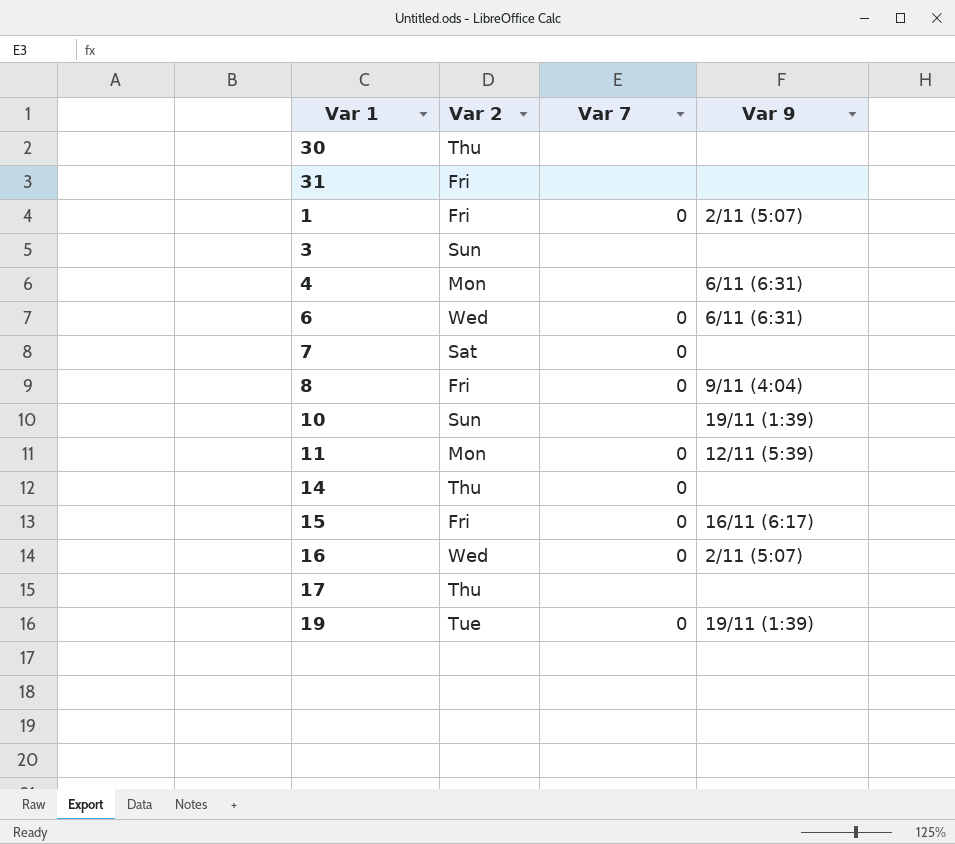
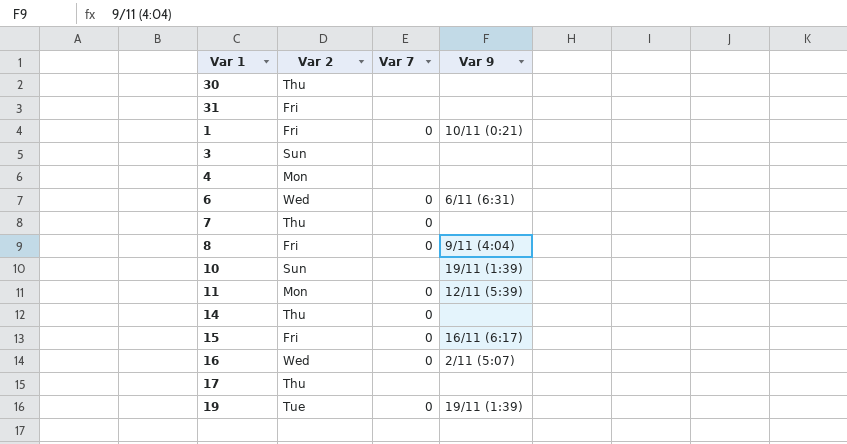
1 | Var 9: 2/11 (5:07) -> 10/11 (0:21)
4 | Var 9: 6/11 (6:31) -> none
7 | Var 2: Sat -> Thu

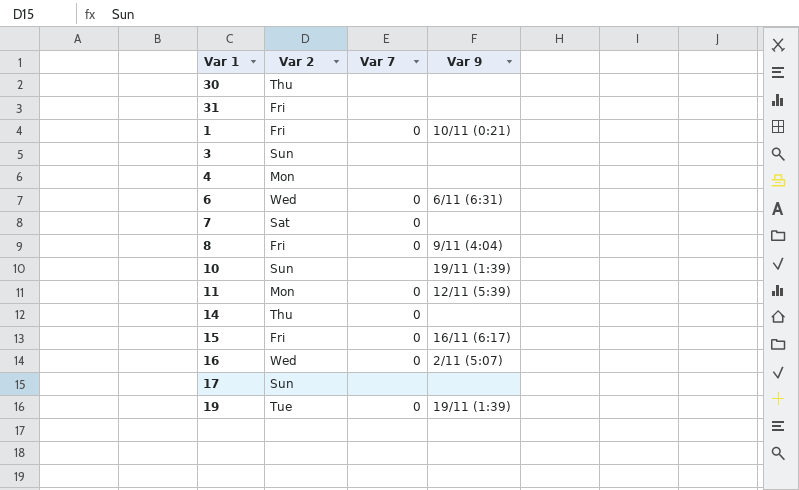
7 | Var 2: Thu -> Sat
17 | Var 2: Thu -> Sun

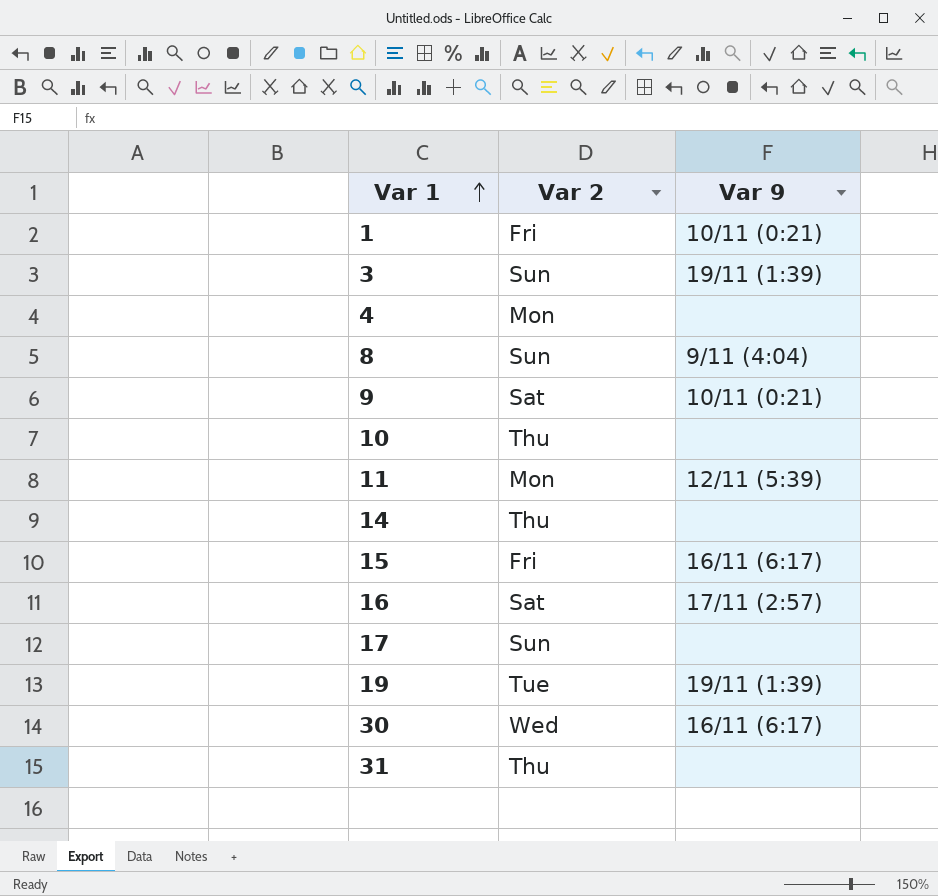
row order: none -> Var 1 ascending
column Var 7 | position: 3 -> none
row 6: Wed | 0 | 6/11 (6:31) -> none
row 7: Sat | 0 | none -> none
3 | Var 9: none -> 19/11 (1:39)
8 | Var 2: Fri -> Sun
row 9: none -> Sat | 10/11 (0:21)
10 | Var 2: Sun -> Thu
10 | Var 9: 19/11 (1:39) -> none
16 | Var 2: Wed -> Sat
16 | Var 9: 2/11 (5:07) -> 17/11 (2:57)
30 | Var 2: Thu -> Wed
30 | Var 9: none -> 16/11 (6:17)
31 | Var 2: Fri -> Thu

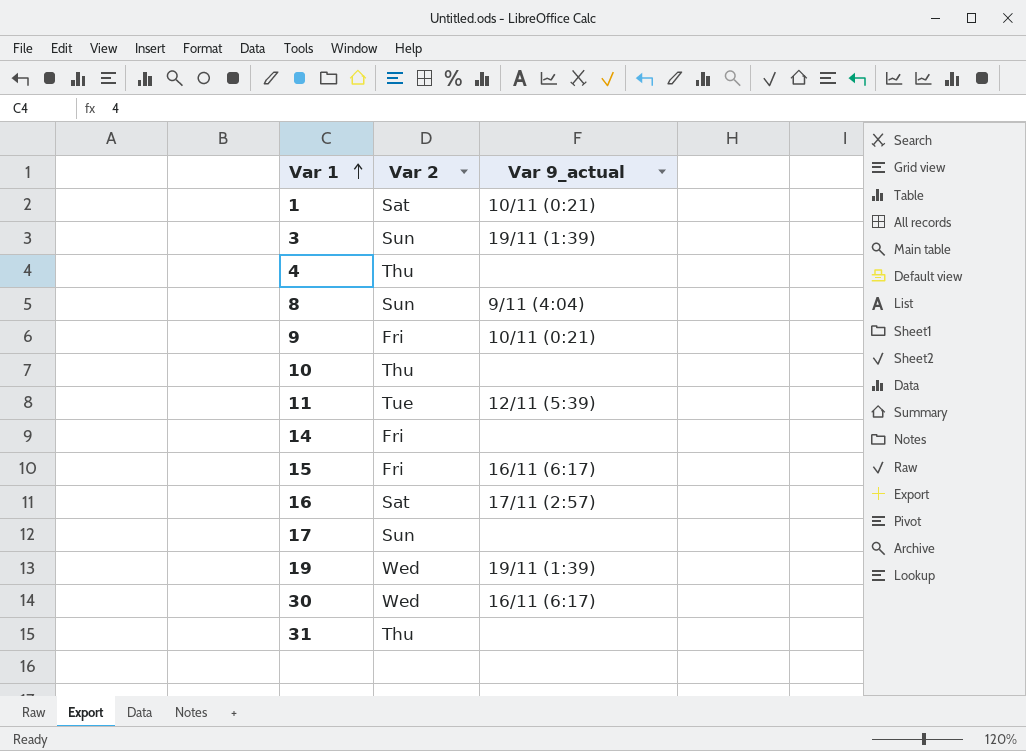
column name: Var 9 -> Var 9_actual
1 | Var 2: Fri -> Sat
4 | Var 2: Mon -> Thu
9 | Var 2: Sat -> Fri
11 | Var 2: Mon -> Tue
14 | Var 2: Thu -> Fri
19 | Var 2: Tue -> Wed

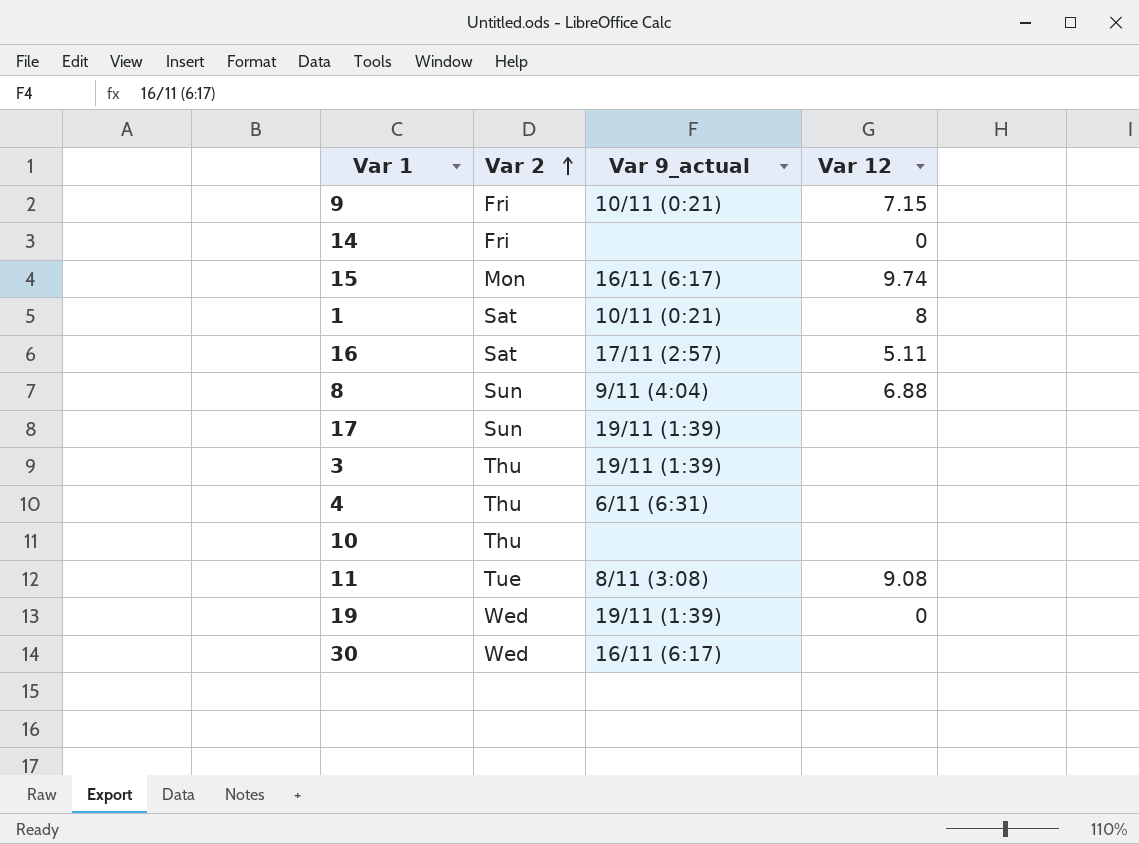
row order: Var 1 ascending -> Var 2 ascending
column Var 12 | position: none -> 4
row 31: Thu | none -> none
15 | Var 2: Fri -> Mon
17 | Var 9_actual: none -> 19/11 (1:39)
3 | Var 2: Sun -> Thu
4 | Var 9_actual: none -> 6/11 (6:31)
11 | Var 9_actual: 12/11 (5:39) -> 8/11 (3:08)

